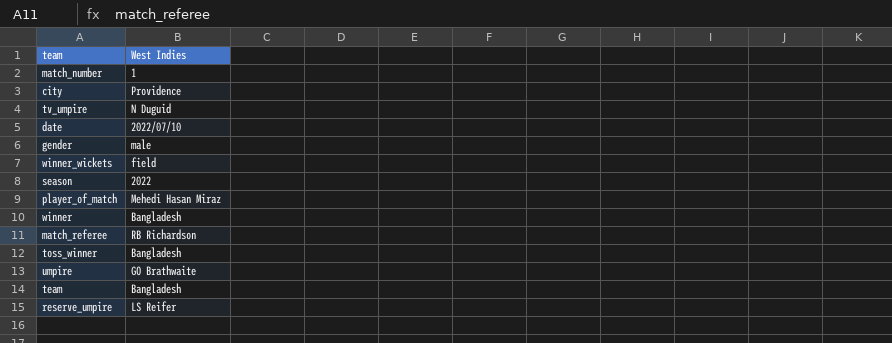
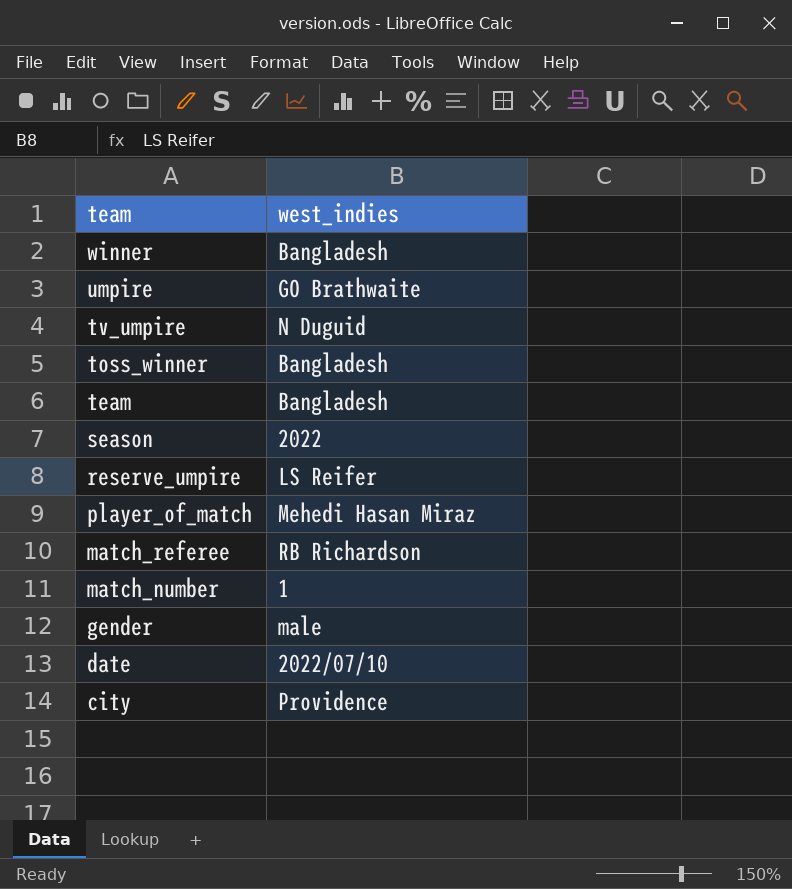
row order: none -> team descending
column name: West Indies -> west_indies
row winner_wickets: field -> none

